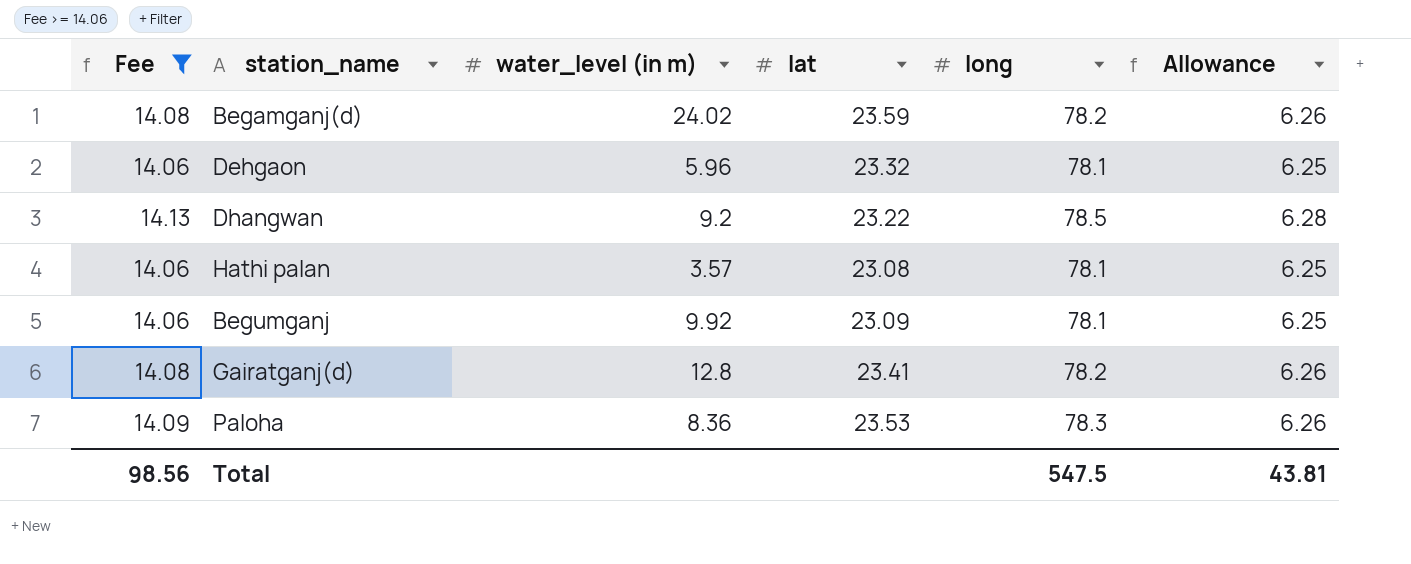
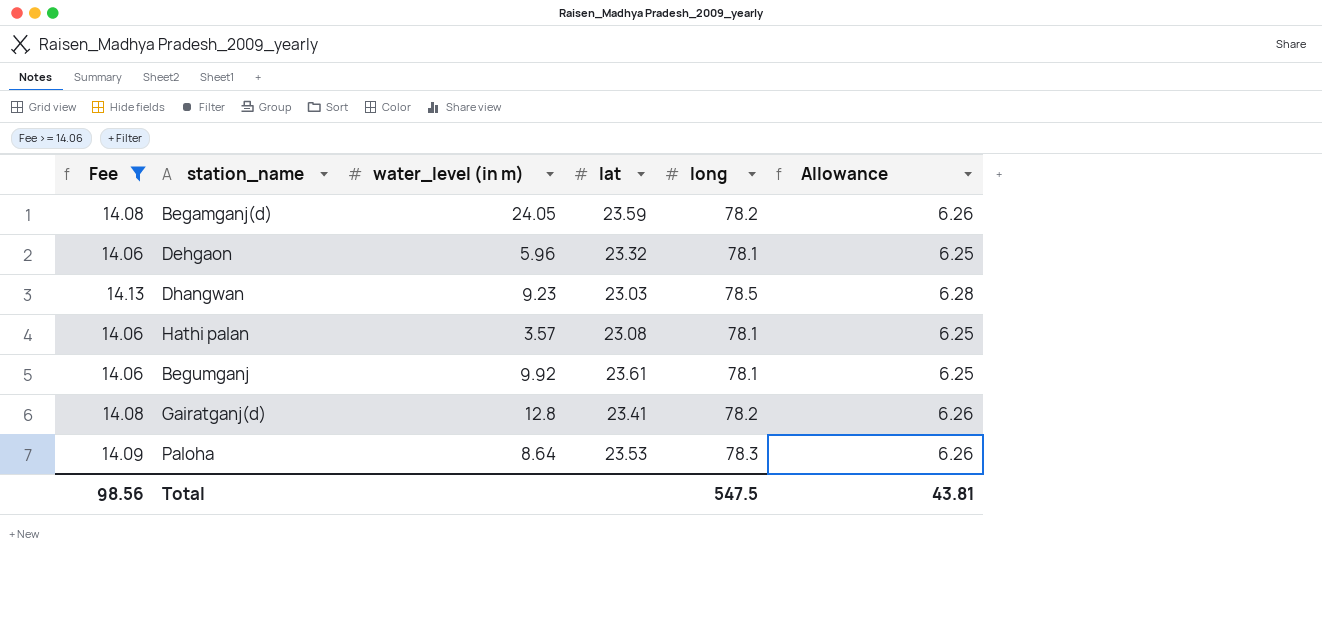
Begamganj(d) | water_level (in m): 24.02 -> 24.05
Dhangwan | water_level (in m): 9.2 -> 9.23
Dhangwan | lat: 23.22 -> 23.03
Begumganj | lat: 23.09 -> 23.61
Paloha | water_level (in m): 8.36 -> 8.64

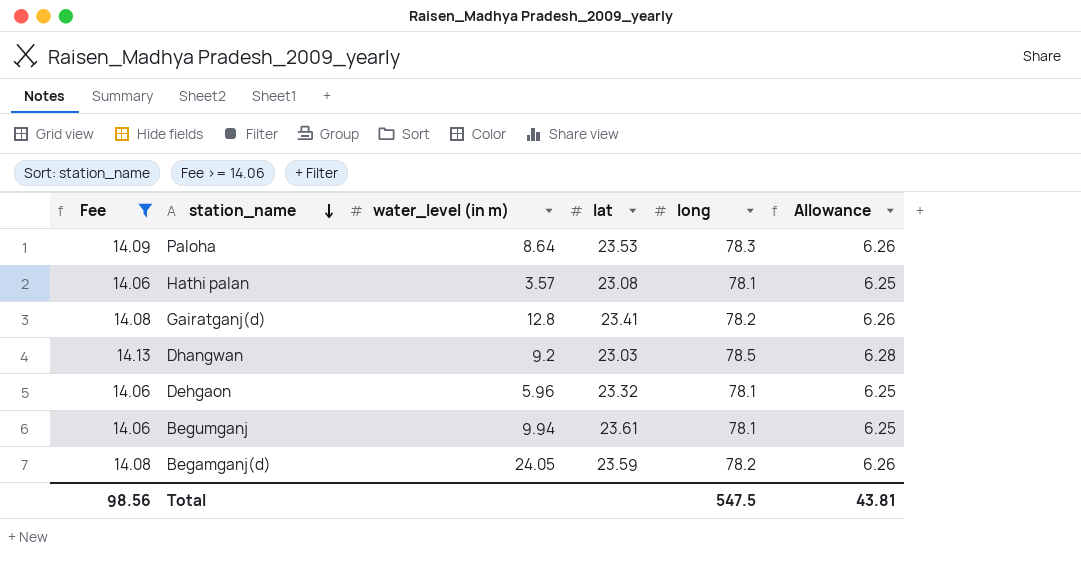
row order: none -> station_name descending
Dhangwan | water_level (in m): 9.23 -> 9.2
Begumganj | water_level (in m): 9.92 -> 9.94

